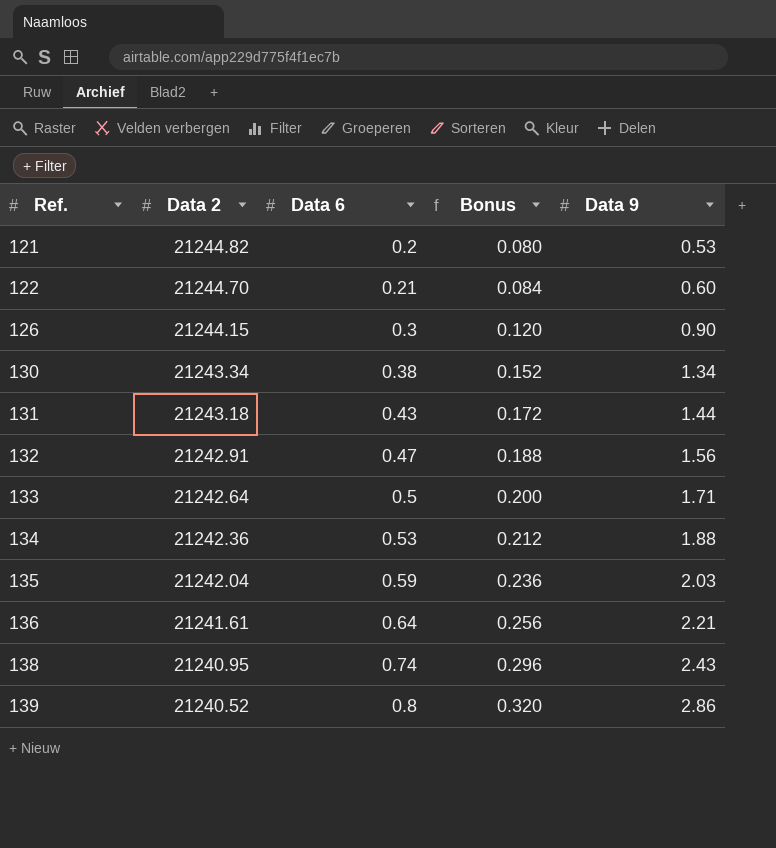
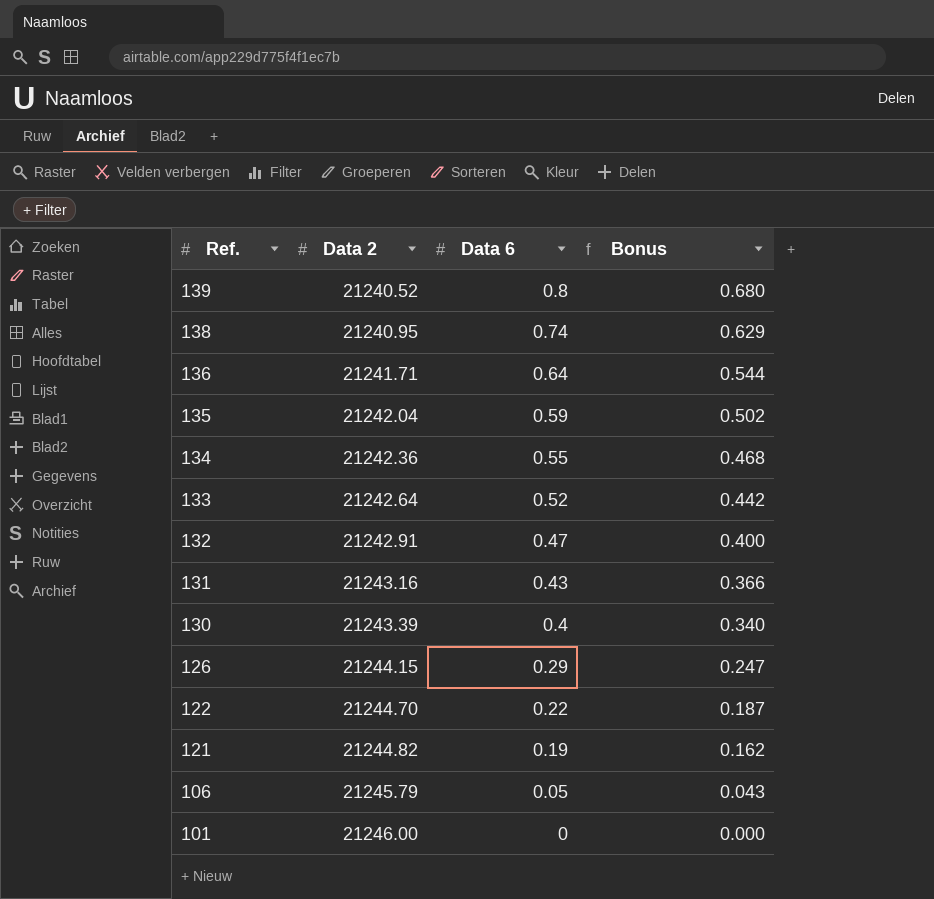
row order: Ref. ascending -> Ref. descending
column Data 9 | position: 5 -> none
column Bonus | formula: [Data 6] * 0.4 -> [Data 6] * 0.85
136 | Data 2: 21241.61 -> 21241.71
134 | Data 6: 0.53 -> 0.55
133 | Data 6: 0.5 -> 0.52
131 | Data 2: 21243.18 -> 21243.16
130 | Data 2: 21243.34 -> 21243.39
130 | Data 6: 0.38 -> 0.4
126 | Data 6: 0.3 -> 0.29
122 | Data 6: 0.21 -> 0.22
121 | Data 6: 0.2 -> 0.19
row 106: none -> 21245.79 | 0.05 | 0.043
row 101: none -> 21246.00 | 0 | 0.000

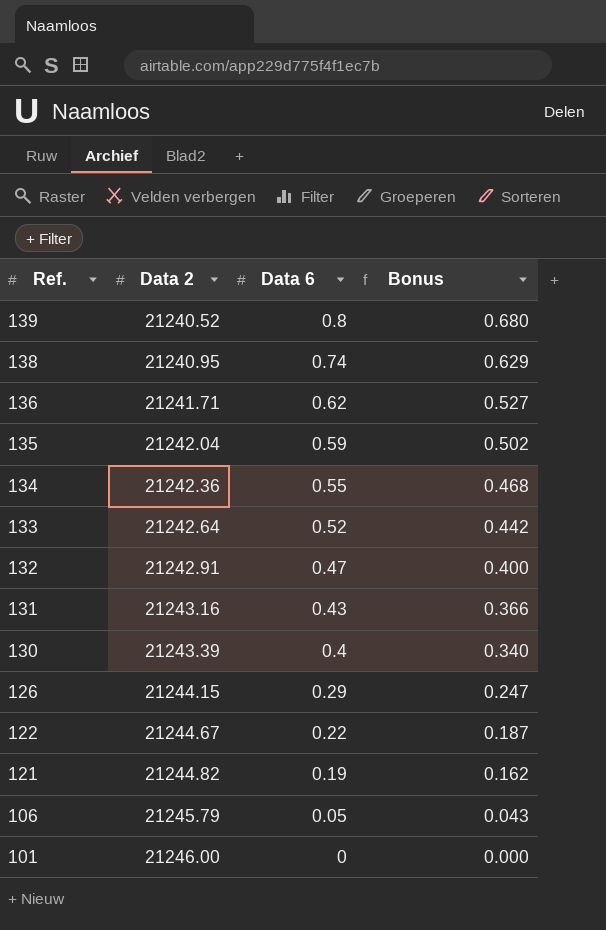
136 | Data 6: 0.64 -> 0.62
136 | Bonus: 0.544 -> 0.527
122 | Data 2: 21244.70 -> 21244.67

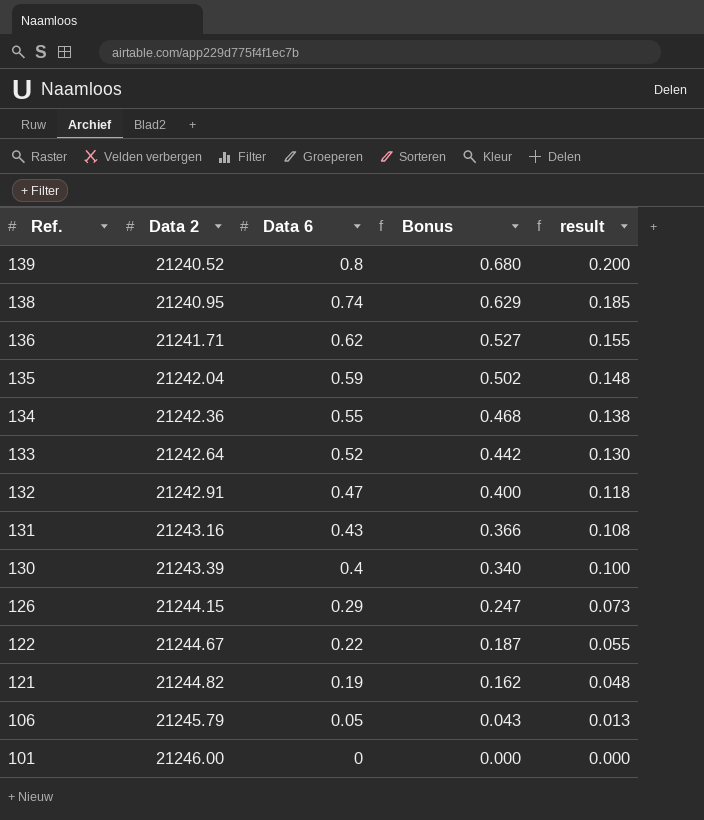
column result | formula: none -> [Data 6] * 0.25

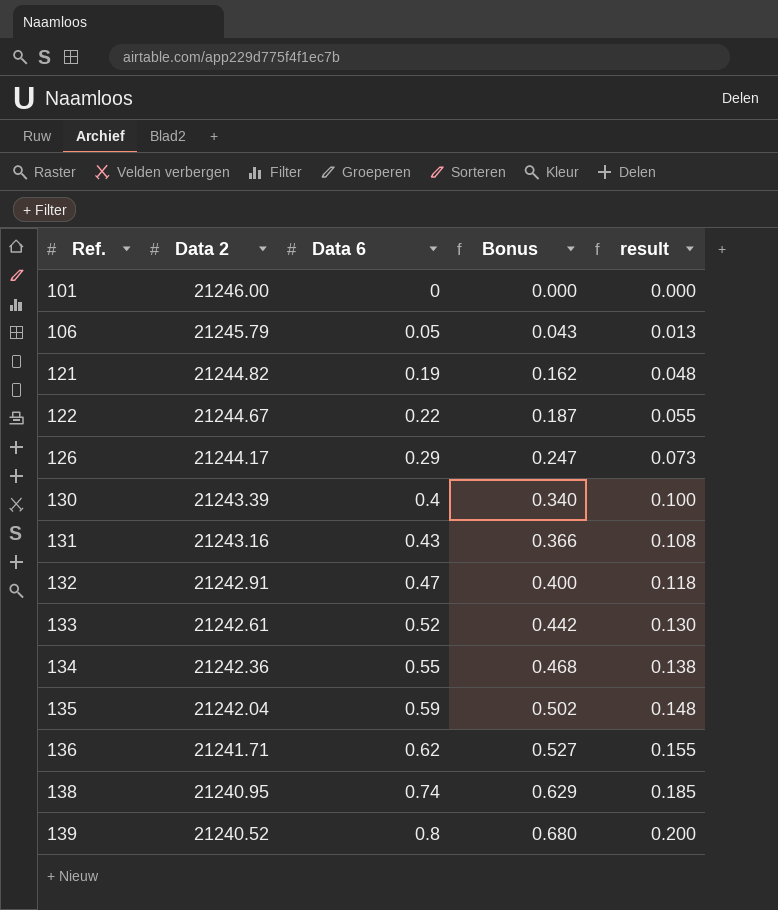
row order: Ref. descending -> Ref. ascending
126 | Data 2: 21244.15 -> 21244.17
133 | Data 2: 21242.64 -> 21242.61

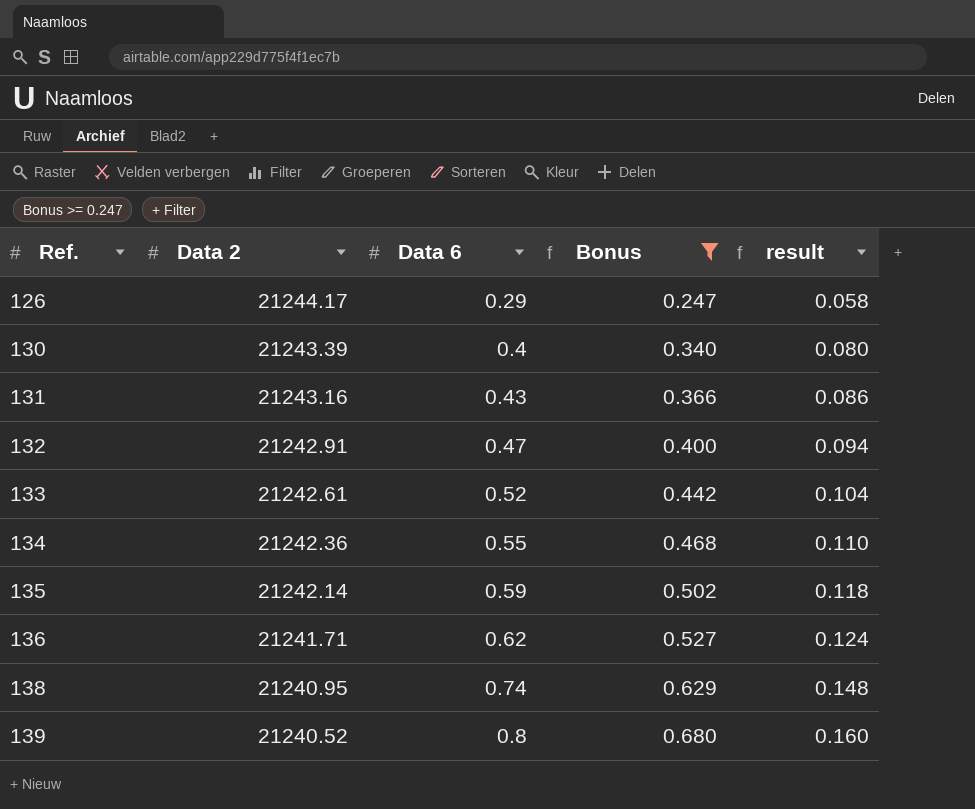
filter: none -> Bonus >= 0.247
column result | formula: [Data 6] * 0.25 -> [Data 6] * 0.2
135 | Data 2: 21242.04 -> 21242.14

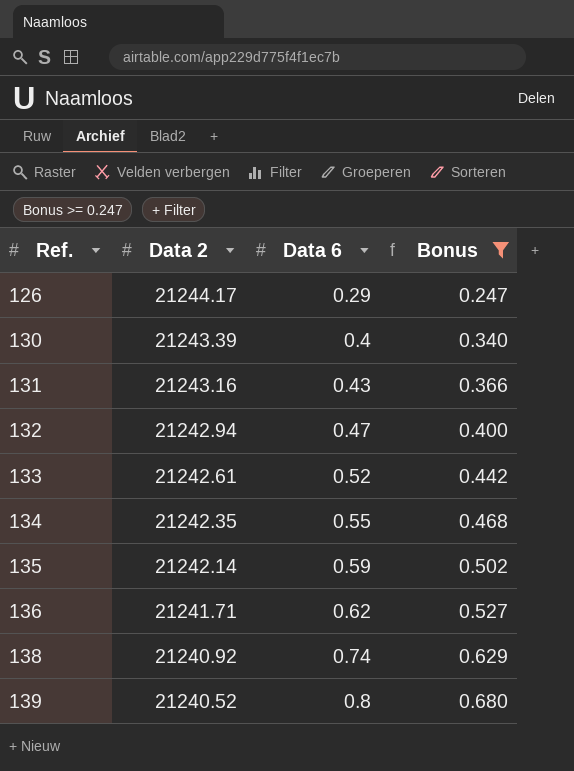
column result | formula: [Data 6] * 0.2 -> none
132 | Data 2: 21242.91 -> 21242.94
134 | Data 2: 21242.36 -> 21242.35
138 | Data 2: 21240.95 -> 21240.92

